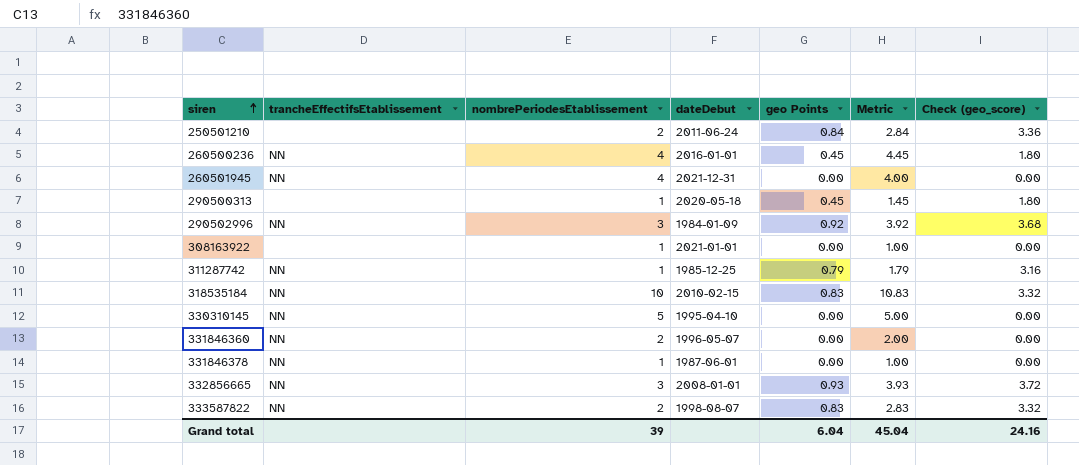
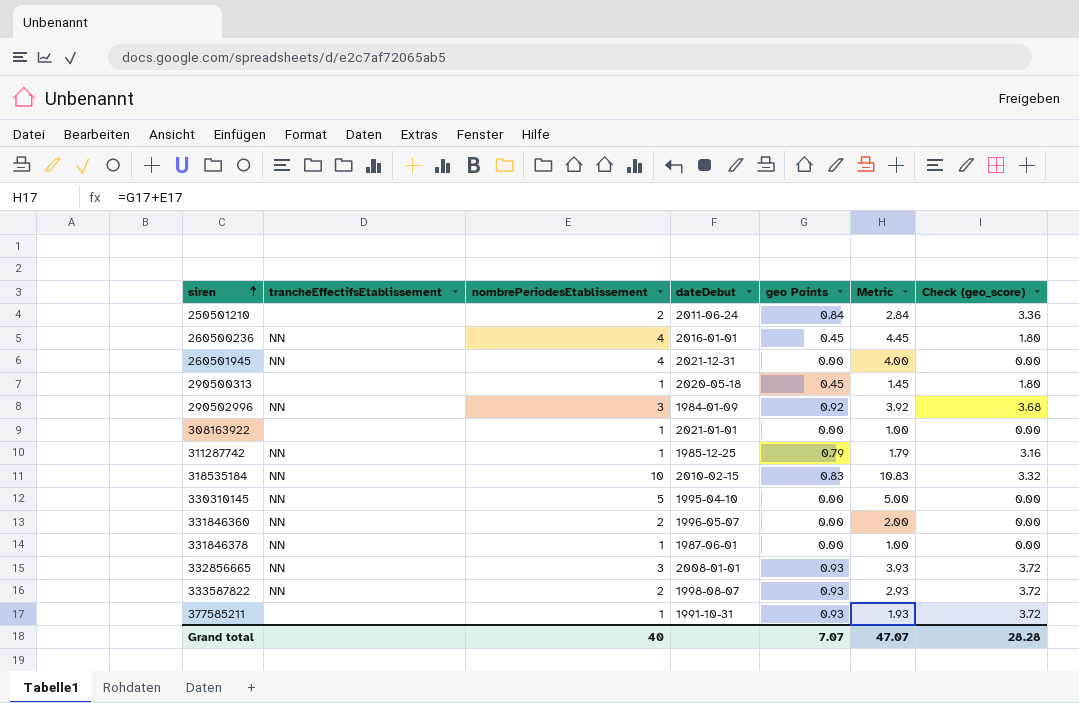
333587822 | geo Points: 0.83 -> 0.93
333587822 | Metric: 2.83 -> 2.93
333587822 | Check (geo_score): 3.32 -> 3.72
row 377585211: none -> none | 1 | 1991-10-31 | 0.93 | 1.93 | 3.72
Grand total | nombrePeriodesEtablissement: 39 -> 40
Grand total | geo Points: 6.04 -> 7.07
Grand total | Metric: 45.04 -> 47.07
Grand total | Check (geo_score): 24.16 -> 28.28

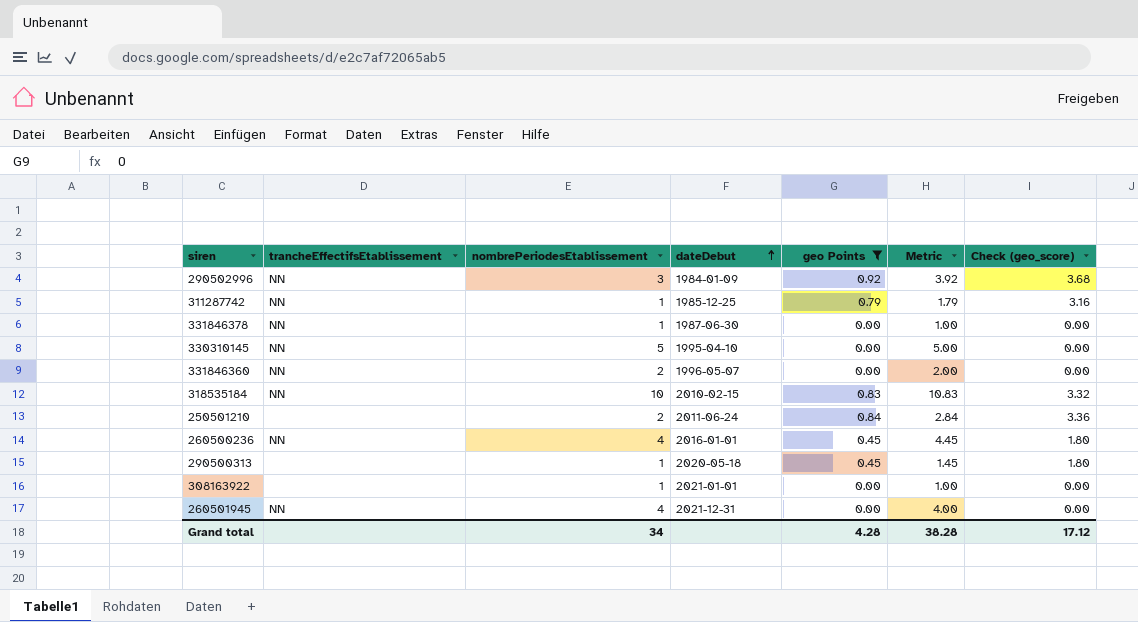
filter: none -> geo Points != 0.93
row order: siren ascending -> dateDebut ascending
331846378 | dateDebut: 1987-06-01 -> 1987-06-30
Grand total | nombrePeriodesEtablissement: 40 -> 34
Grand total | geo Points: 7.07 -> 4.28
Grand total | Metric: 47.07 -> 38.28
Grand total | Check (geo_score): 28.28 -> 17.12

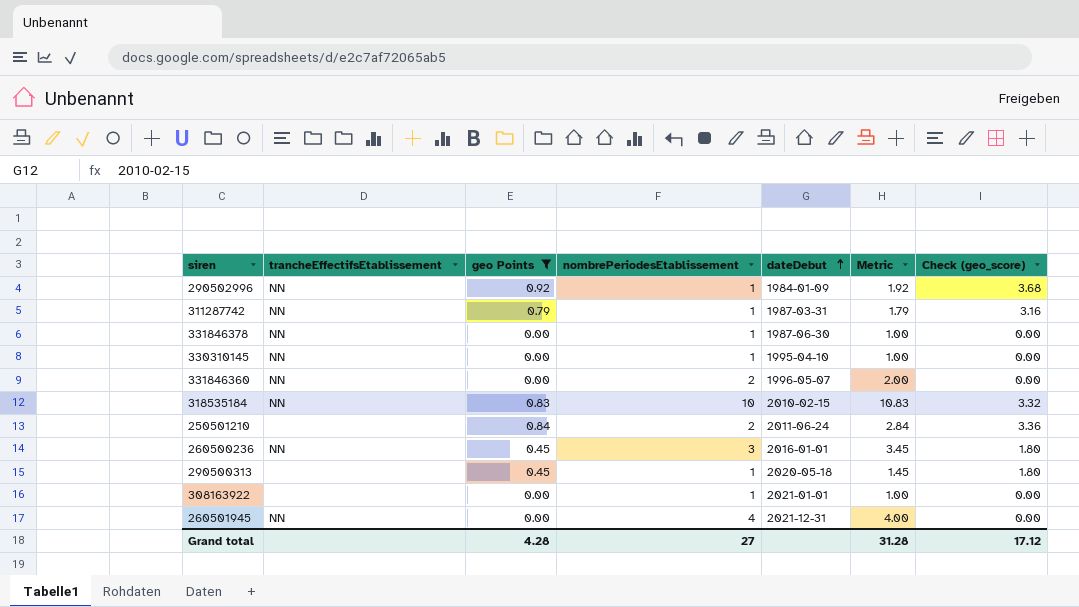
column geo Points | position: 5 -> 3
290502996 | nombrePeriodesEtablissement: 3 -> 1
290502996 | Metric: 3.92 -> 1.92
311287742 | dateDebut: 1985-12-25 -> 1987-03-31
330310145 | nombrePeriodesEtablissement: 5 -> 1
330310145 | Metric: 5.00 -> 1.00
260500236 | nombrePeriodesEtablissement: 4 -> 3
260500236 | Metric: 4.45 -> 3.45
Grand total | nombrePeriodesEtablissement: 34 -> 27
Grand total | Metric: 38.28 -> 31.28

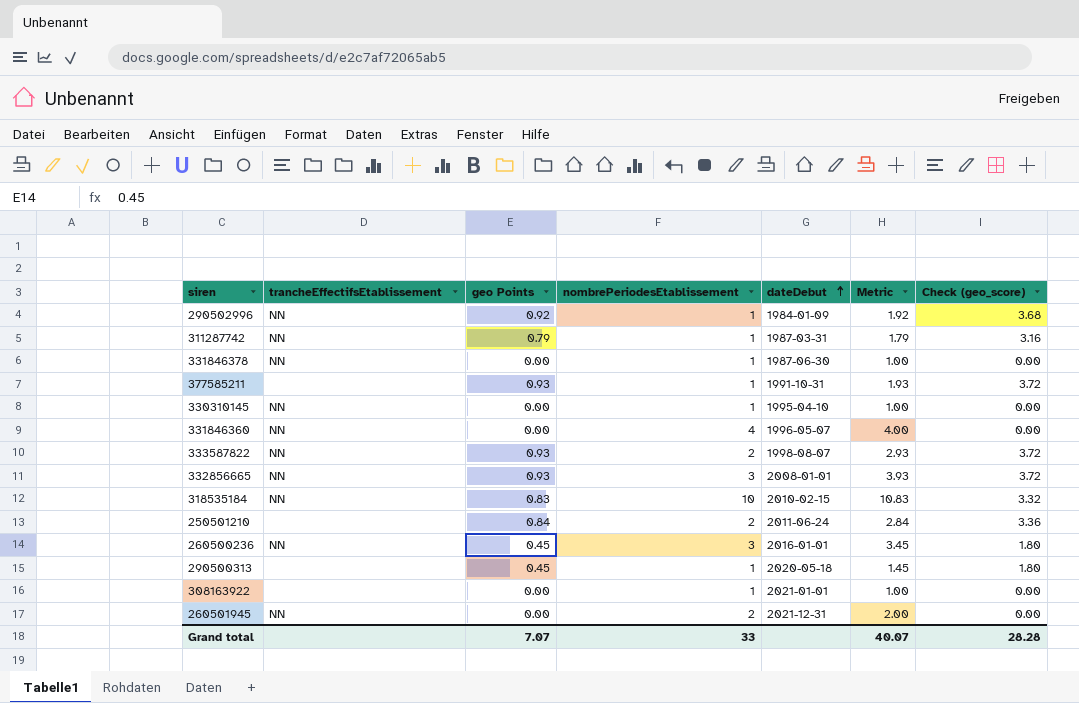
filter: geo Points != 0.93 -> none
331846360 | nombrePeriodesEtablissement: 2 -> 4
331846360 | Metric: 2.00 -> 4.00
260501945 | nombrePeriodesEtablissement: 4 -> 2
260501945 | Metric: 4.00 -> 2.00
Grand total | geo Points: 4.28 -> 7.07
Grand total | nombrePeriodesEtablissement: 27 -> 33
Grand total | Metric: 31.28 -> 40.07
Grand total | Check (geo_score): 17.12 -> 28.28

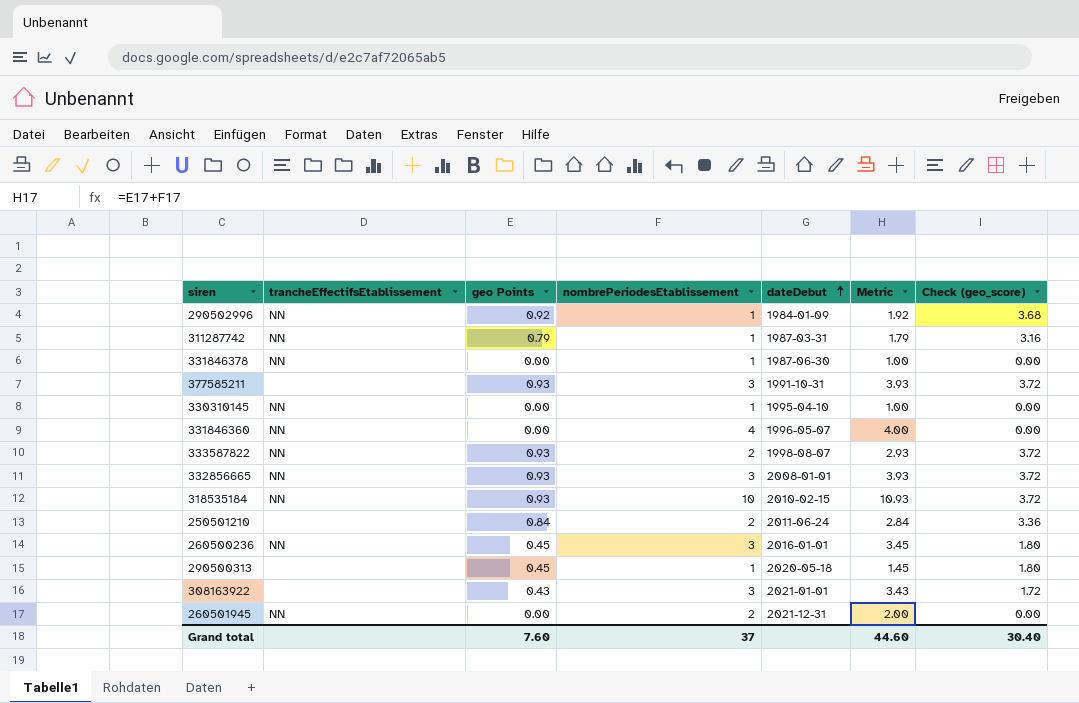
377585211 | nombrePeriodesEtablissement: 1 -> 3
377585211 | Metric: 1.93 -> 3.93
318535184 | geo Points: 0.83 -> 0.93
318535184 | Metric: 10.83 -> 10.93
318535184 | Check (geo_score): 3.32 -> 3.72
308163922 | geo Points: 0.00 -> 0.43
308163922 | nombrePeriodesEtablissement: 1 -> 3
308163922 | Metric: 1.00 -> 3.43
308163922 | Check (geo_score): 0.00 -> 1.72
Grand total | geo Points: 7.07 -> 7.60
Grand total | nombrePeriodesEtablissement: 33 -> 37
Grand total | Metric: 40.07 -> 44.60
Grand total | Check (geo_score): 28.28 -> 30.40

